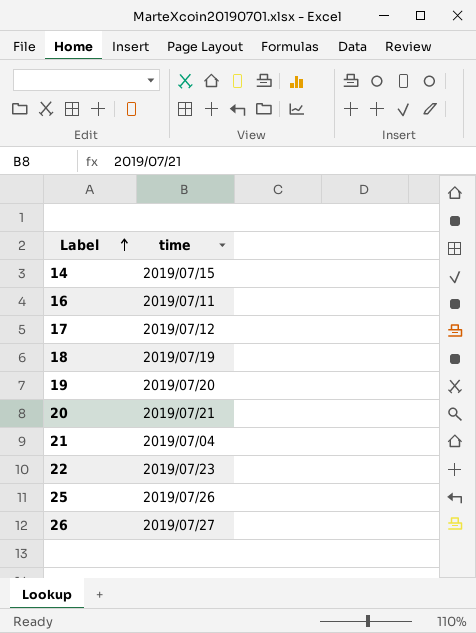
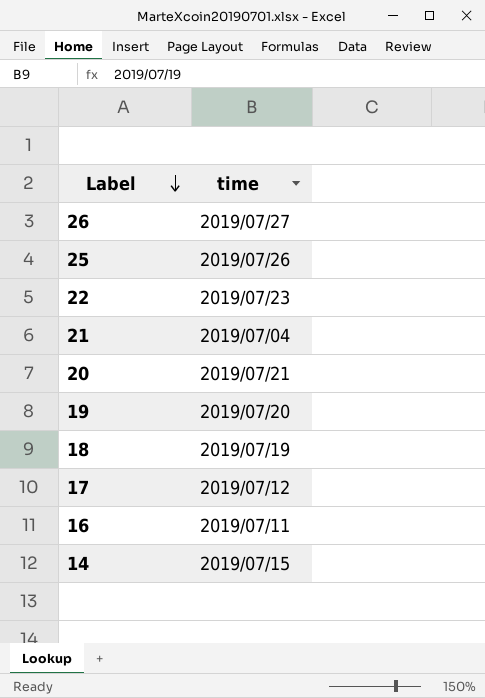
row order: Label ascending -> Label descending

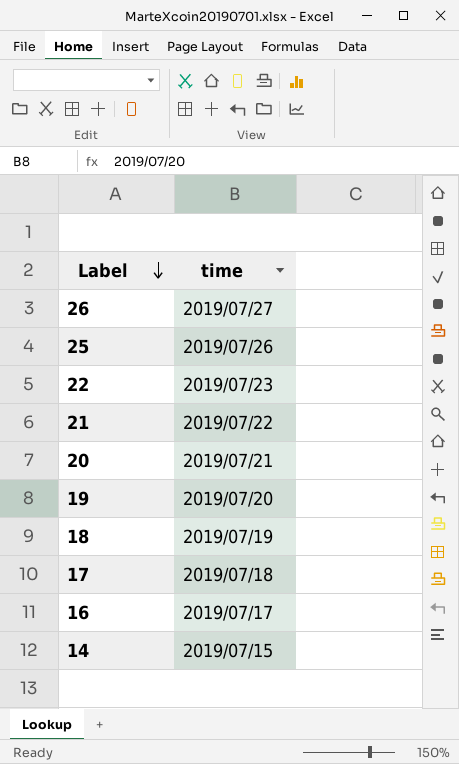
21 | time: 2019/07/04 -> 2019/07/22
17 | time: 2019/07/12 -> 2019/07/18
16 | time: 2019/07/11 -> 2019/07/17

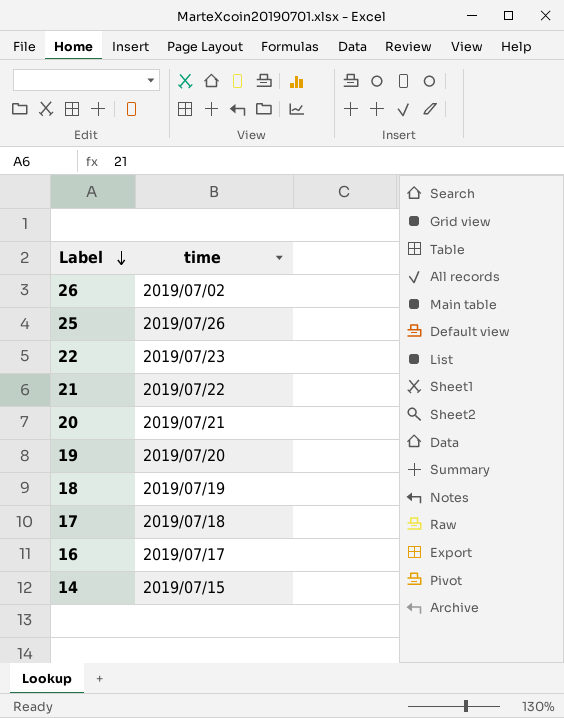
26 | time: 2019/07/27 -> 2019/07/02

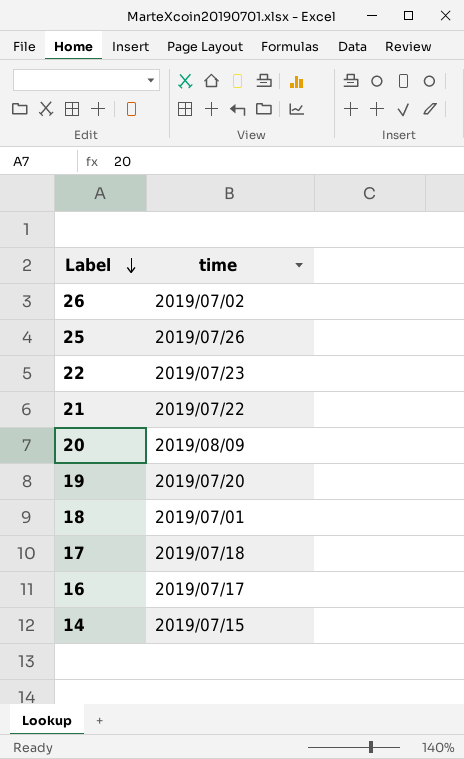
20 | time: 2019/07/21 -> 2019/08/09
18 | time: 2019/07/19 -> 2019/07/01

